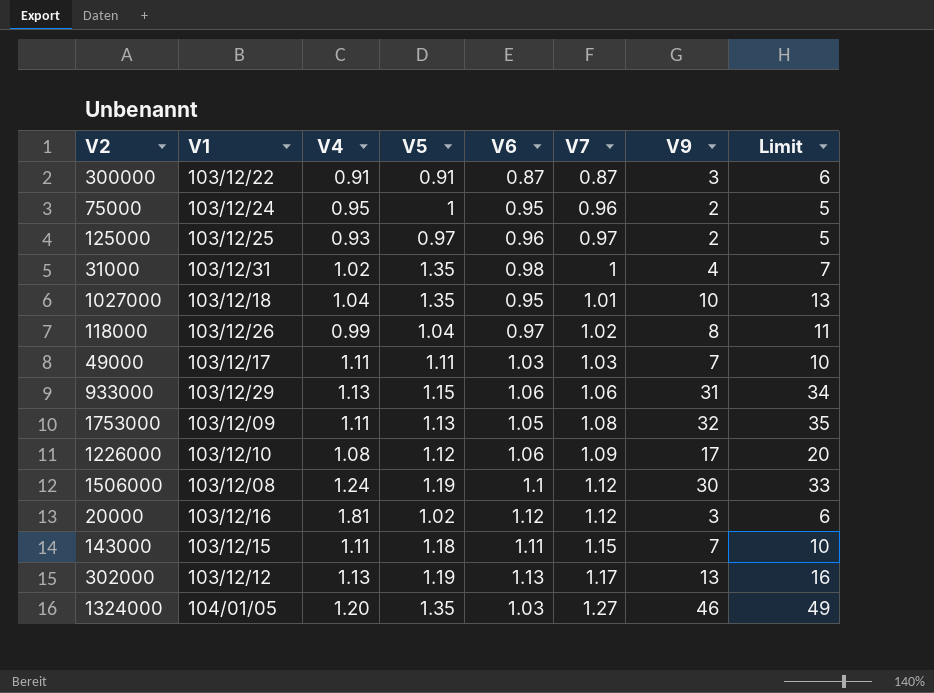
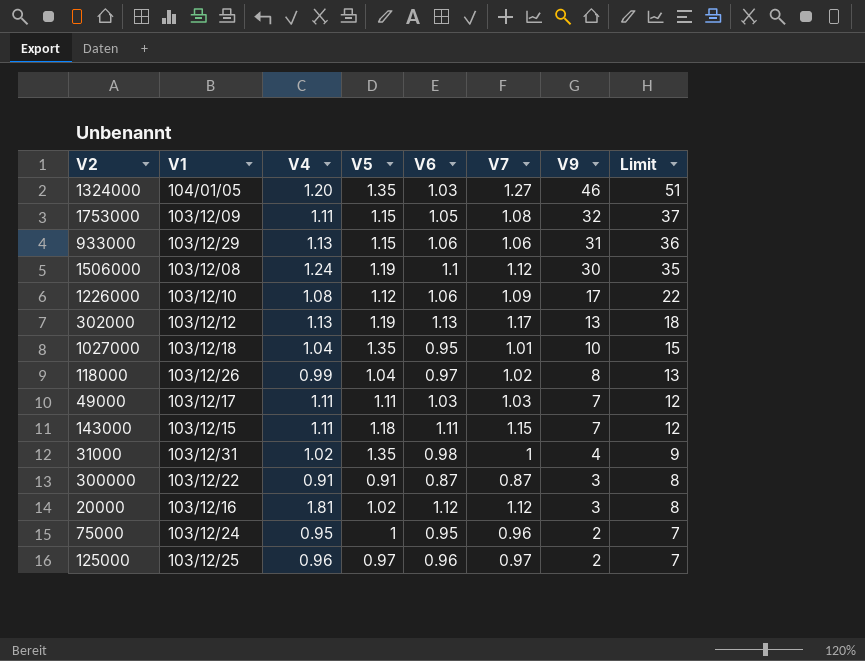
row order: V7 ascending -> V9 descending
column Limit | formula: [V9] + 3 -> [V9] + 5
1753000 | V5: 1.13 -> 1.15
125000 | V4: 0.93 -> 0.96

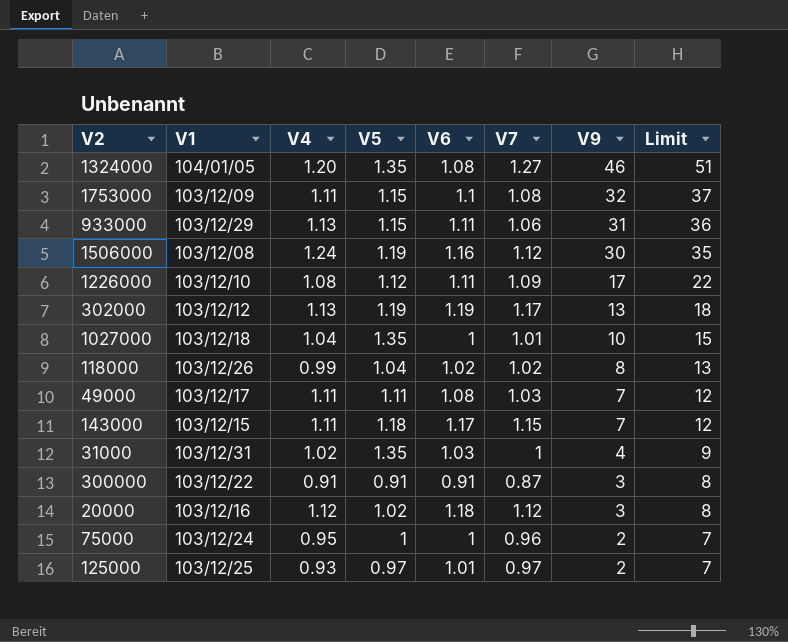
1324000 | V6: 1.03 -> 1.08
1753000 | V6: 1.05 -> 1.1
933000 | V6: 1.06 -> 1.11
1506000 | V6: 1.1 -> 1.16
1226000 | V6: 1.06 -> 1.11
302000 | V6: 1.13 -> 1.19
1027000 | V6: 0.95 -> 1
118000 | V6: 0.97 -> 1.02
49000 | V6: 1.03 -> 1.08
143000 | V6: 1.11 -> 1.17
31000 | V6: 0.98 -> 1.03
300000 | V6: 0.87 -> 0.91
20000 | V4: 1.81 -> 1.12
20000 | V6: 1.12 -> 1.18
75000 | V6: 0.95 -> 1
125000 | V4: 0.96 -> 0.93
125000 | V6: 0.96 -> 1.01

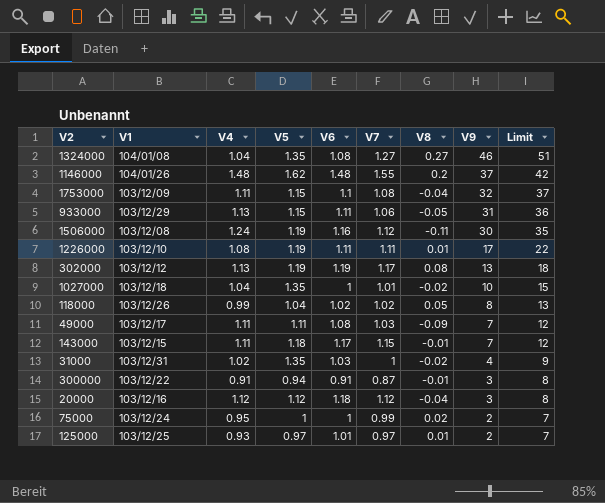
column V8 | position: none -> 7
1324000 | V1: 104/01/05 -> 104/01/08
1324000 | V4: 1.20 -> 1.04
row 1146000: none -> 104/01/26 | 1.48 | 1.62 | 1.48 | 1.55 | 0.2 | 37 | 42
1226000 | V5: 1.12 -> 1.19
1226000 | V7: 1.09 -> 1.11
300000 | V5: 0.91 -> 0.94
20000 | V5: 1.02 -> 1.12
75000 | V7: 0.96 -> 0.99

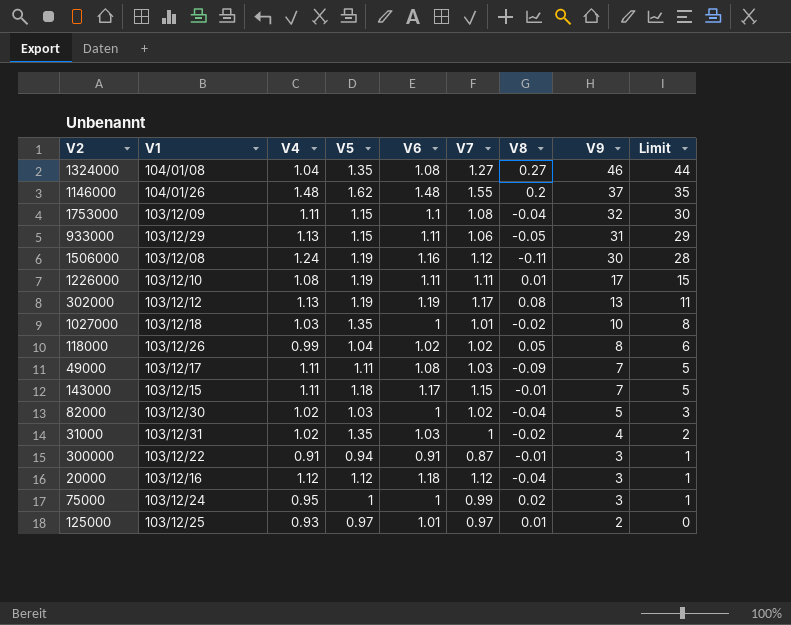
column Limit | formula: [V9] + 5 -> [V9] - 2
1027000 | V4: 1.04 -> 1.03
row 82000: none -> 103/12/30 | 1.02 | 1.03 | 1 | 1.02 | -0.04 | 5 | 3
75000 | V9: 2 -> 3

